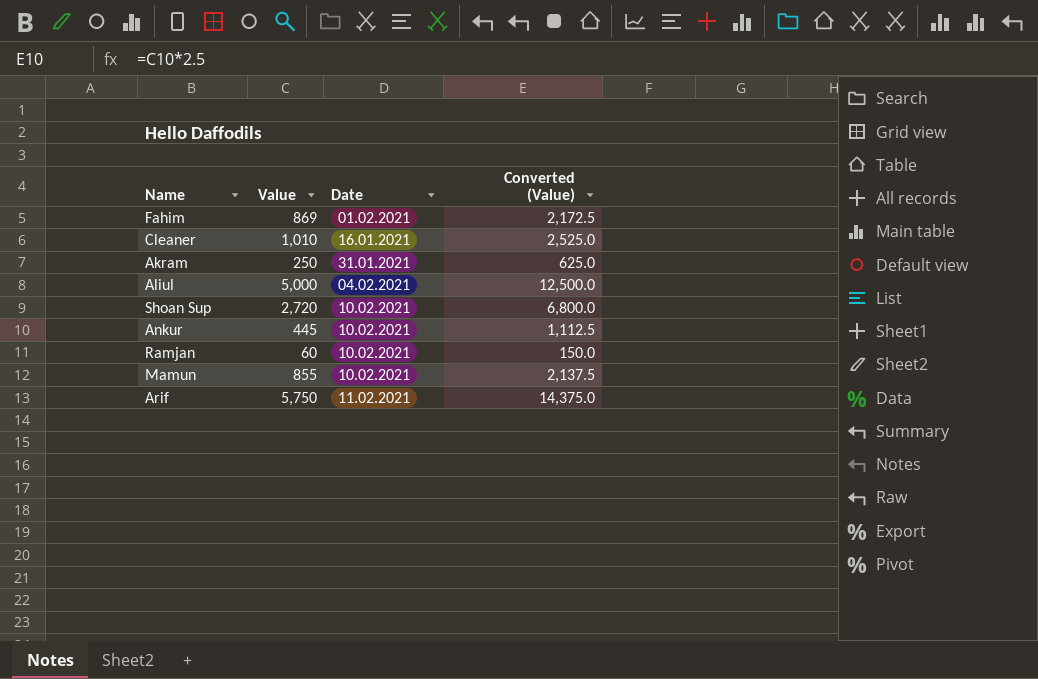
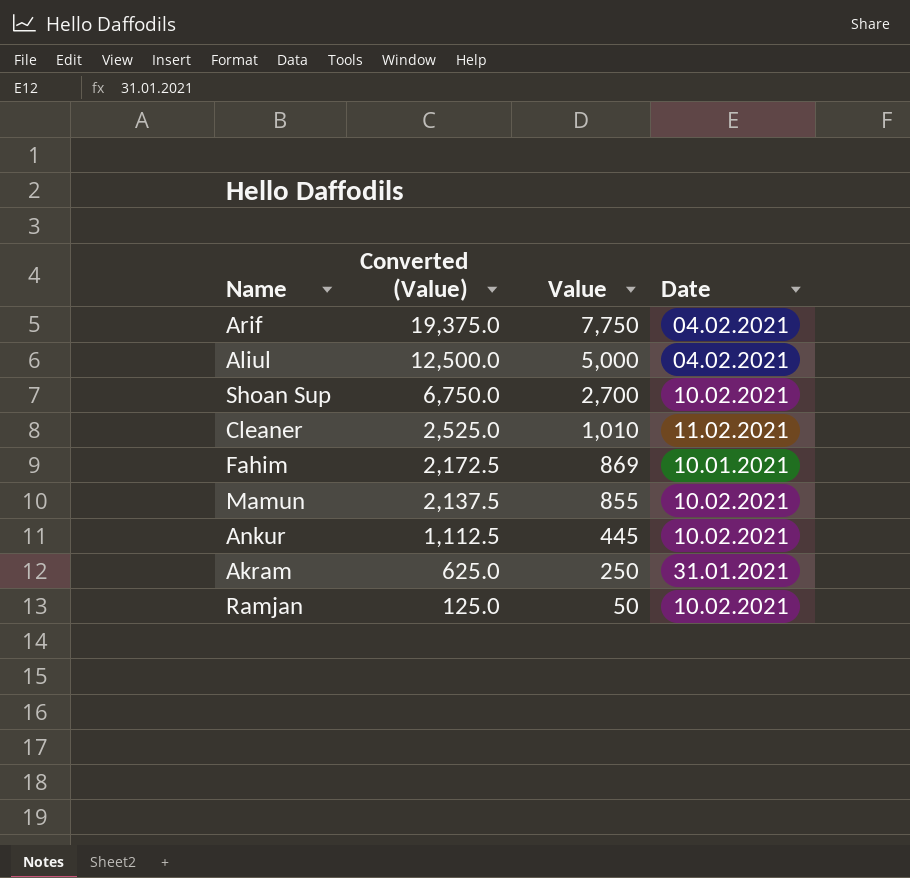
row order: none -> Converted (Value) descending
column Converted (Value) | position: 4 -> 2
Arif | Converted (Value): 14,375.0 -> 19,375.0
Arif | Value: 5,750 -> 7,750
Arif | Date: 11.02.2021 -> 04.02.2021
Shoan Sup | Converted (Value): 6,800.0 -> 6,750.0
Shoan Sup | Value: 2,720 -> 2,700
Cleaner | Date: 16.01.2021 -> 11.02.2021
Fahim | Date: 01.02.2021 -> 10.01.2021
Ramjan | Converted (Value): 150.0 -> 125.0
Ramjan | Value: 60 -> 50

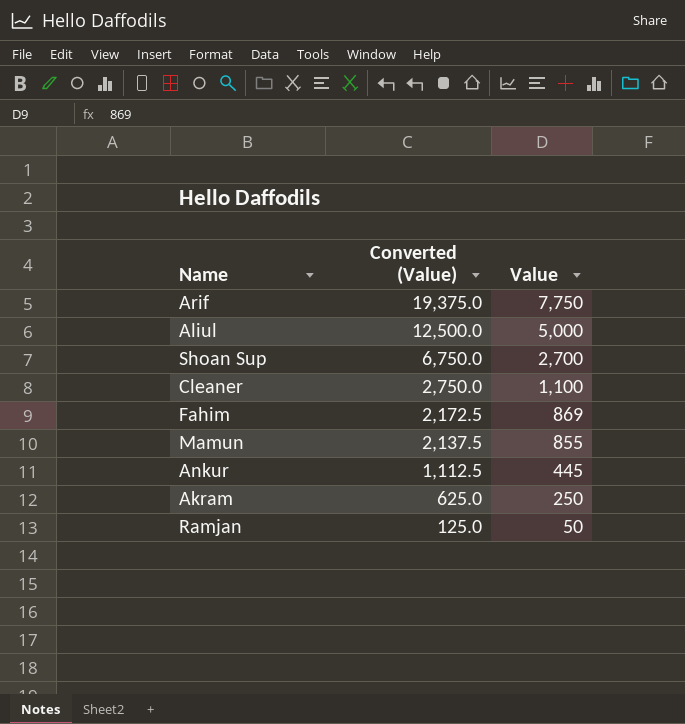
column Date | position: 4 -> none
Cleaner | Converted (Value): 2,525.0 -> 2,750.0
Cleaner | Value: 1,010 -> 1,100

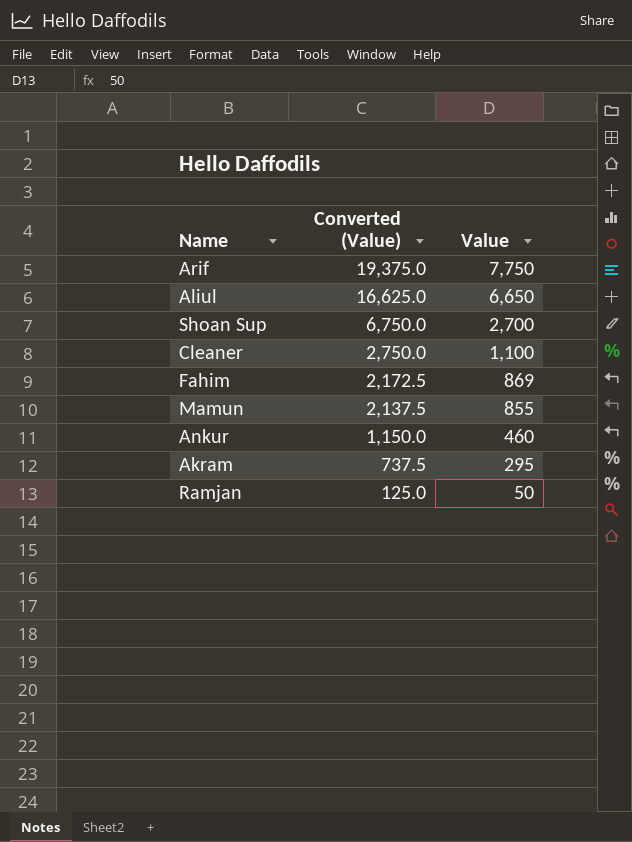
Aliul | Converted (Value): 12,500.0 -> 16,625.0
Aliul | Value: 5,000 -> 6,650
Ankur | Converted (Value): 1,112.5 -> 1,150.0
Ankur | Value: 445 -> 460
Akram | Converted (Value): 625.0 -> 737.5
Akram | Value: 250 -> 295

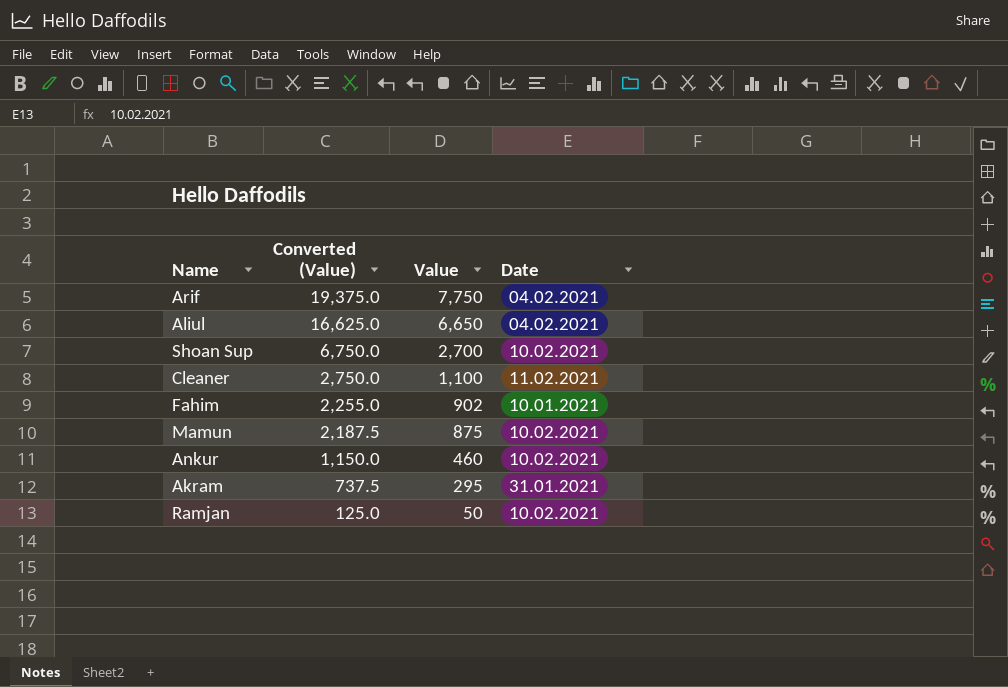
column Date | position: none -> 4
Fahim | Converted (Value): 2,172.5 -> 2,255.0
Fahim | Value: 869 -> 902
Mamun | Converted (Value): 2,137.5 -> 2,187.5
Mamun | Value: 855 -> 875

